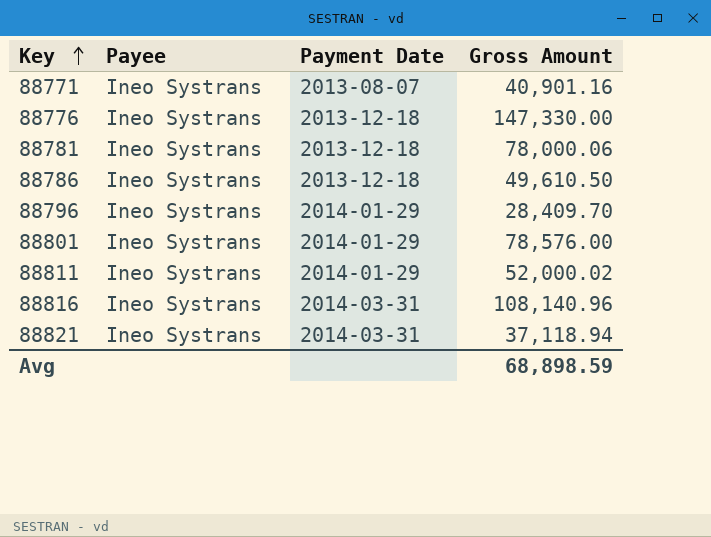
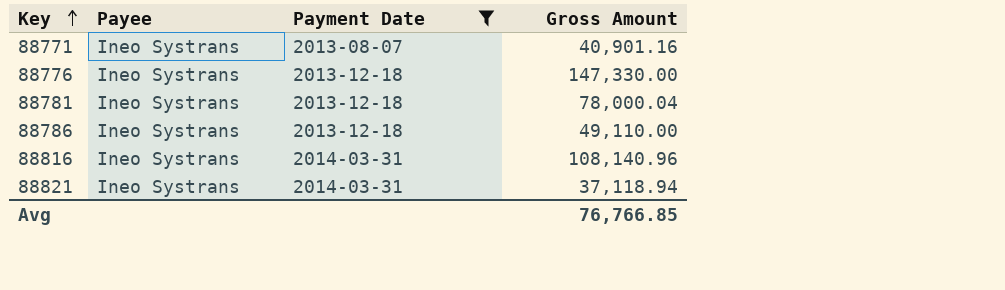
filter: none -> Payment Date != 2014-01-29
88781 | Gross Amount: 78,000.06 -> 78,000.04
88786 | Gross Amount: 49,610.50 -> 49,110.00
Avg | Gross Amount: 68,898.59 -> 76,766.85

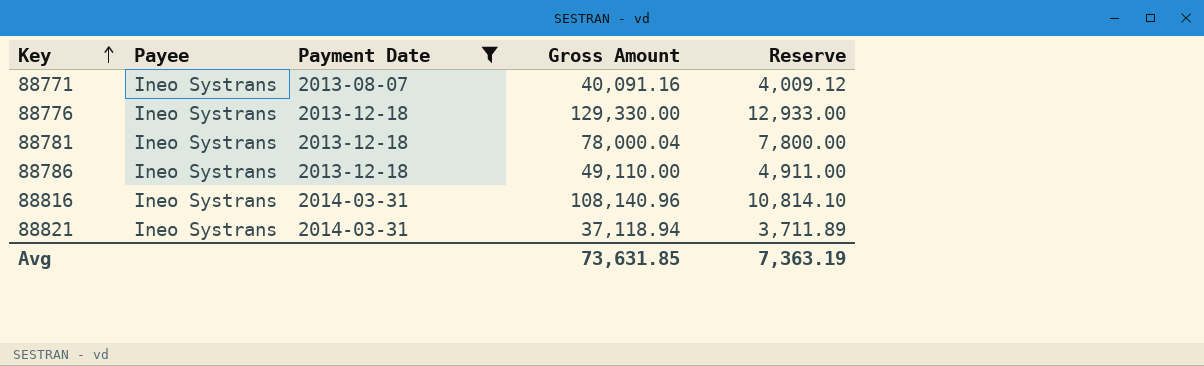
column Reserve | formula: none -> [Gross Amount] * 0.1
88771 | Gross Amount: 40,901.16 -> 40,091.16
88776 | Gross Amount: 147,330.00 -> 129,330.00
Avg | Gross Amount: 76,766.85 -> 73,631.85

